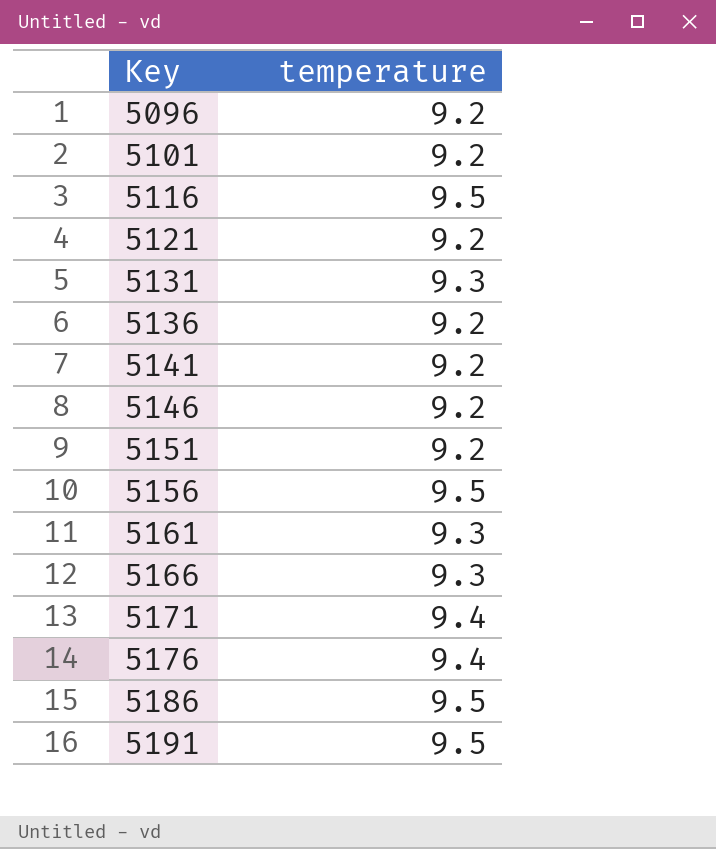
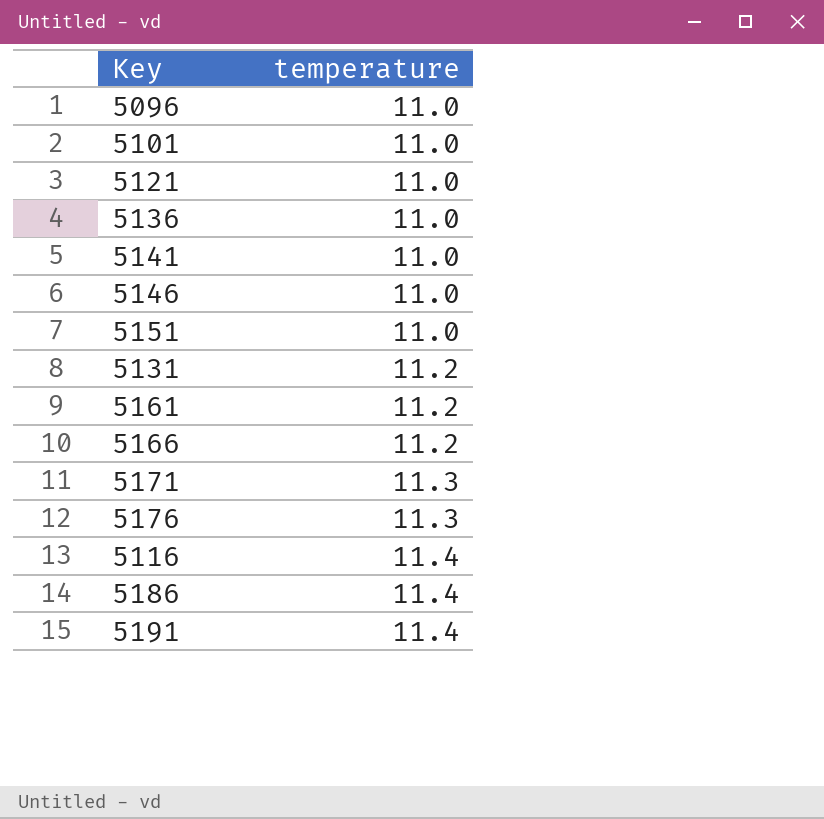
row order: Key ascending -> temperature ascending
row 5156: 9.5 -> none
5096 | temperature: 9.2 -> 11.0
5101 | temperature: 9.2 -> 11.0
5121 | temperature: 9.2 -> 11.0
5136 | temperature: 9.2 -> 11.0
5141 | temperature: 9.2 -> 11.0
5146 | temperature: 9.2 -> 11.0
5151 | temperature: 9.2 -> 11.0
5131 | temperature: 9.3 -> 11.2
5161 | temperature: 9.3 -> 11.2
5166 | temperature: 9.3 -> 11.2
5171 | temperature: 9.4 -> 11.3
5176 | temperature: 9.4 -> 11.3
5116 | temperature: 9.5 -> 11.4
5186 | temperature: 9.5 -> 11.4
5191 | temperature: 9.5 -> 11.4

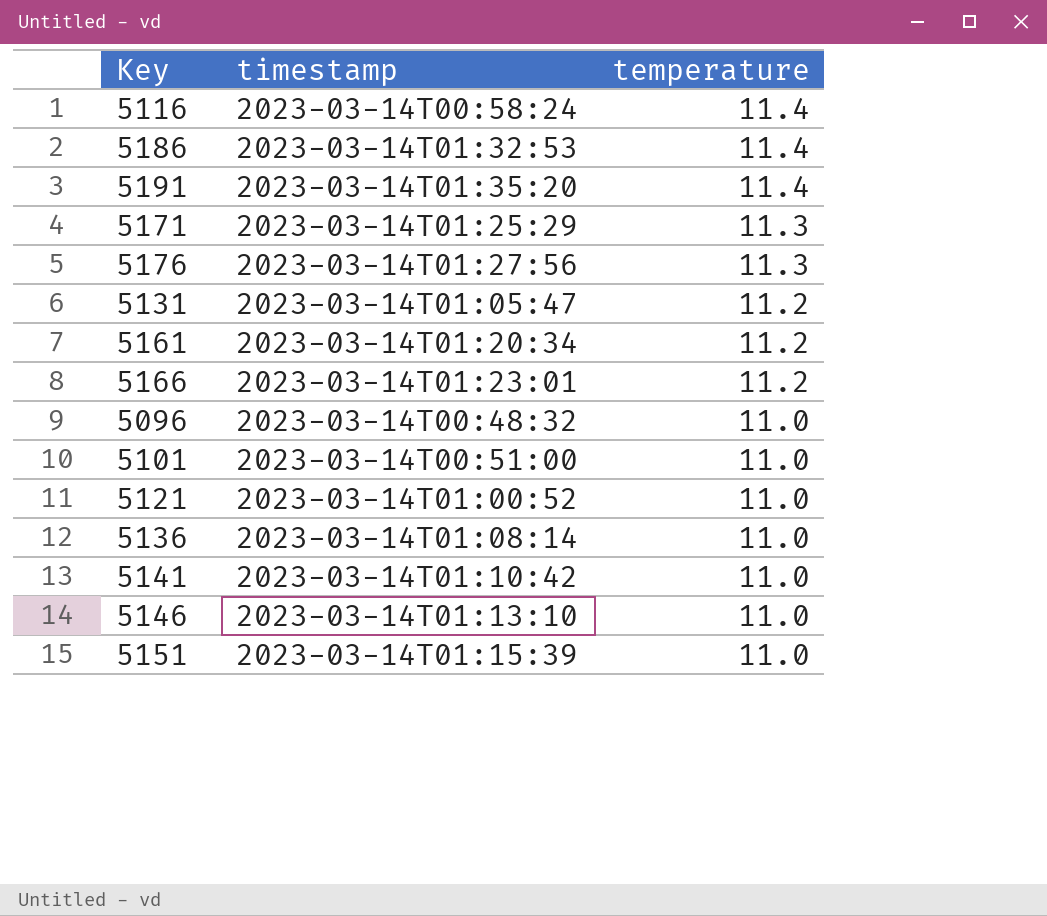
row order: temperature ascending -> temperature descending
column timestamp | position: none -> 2

